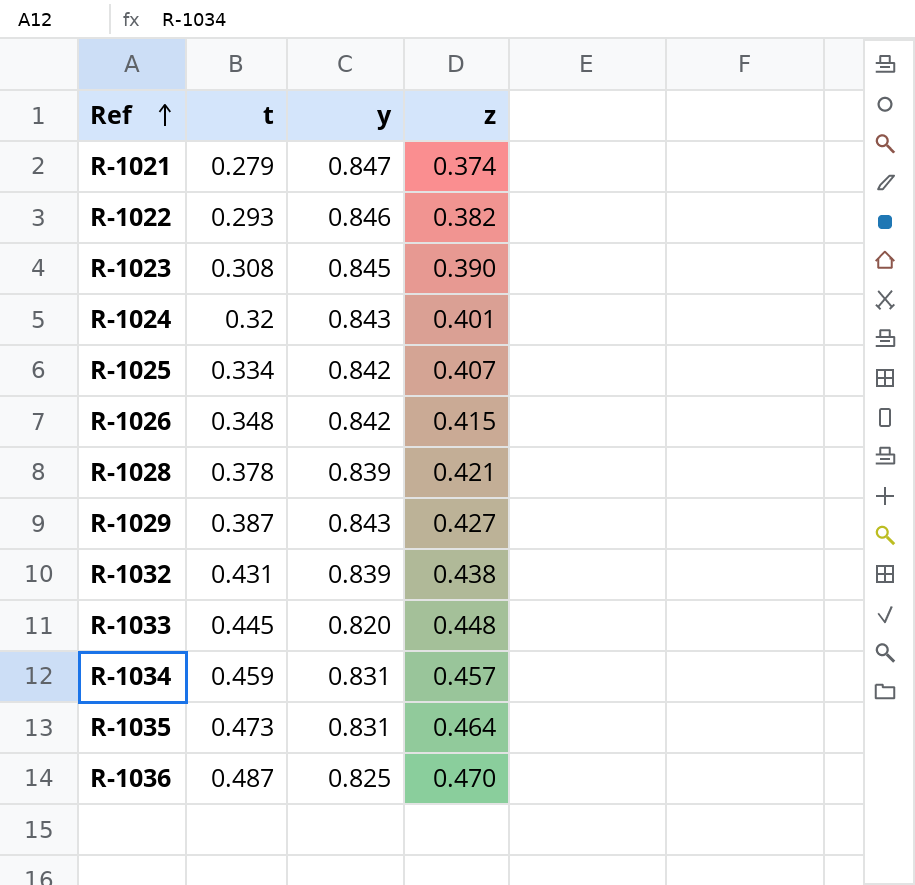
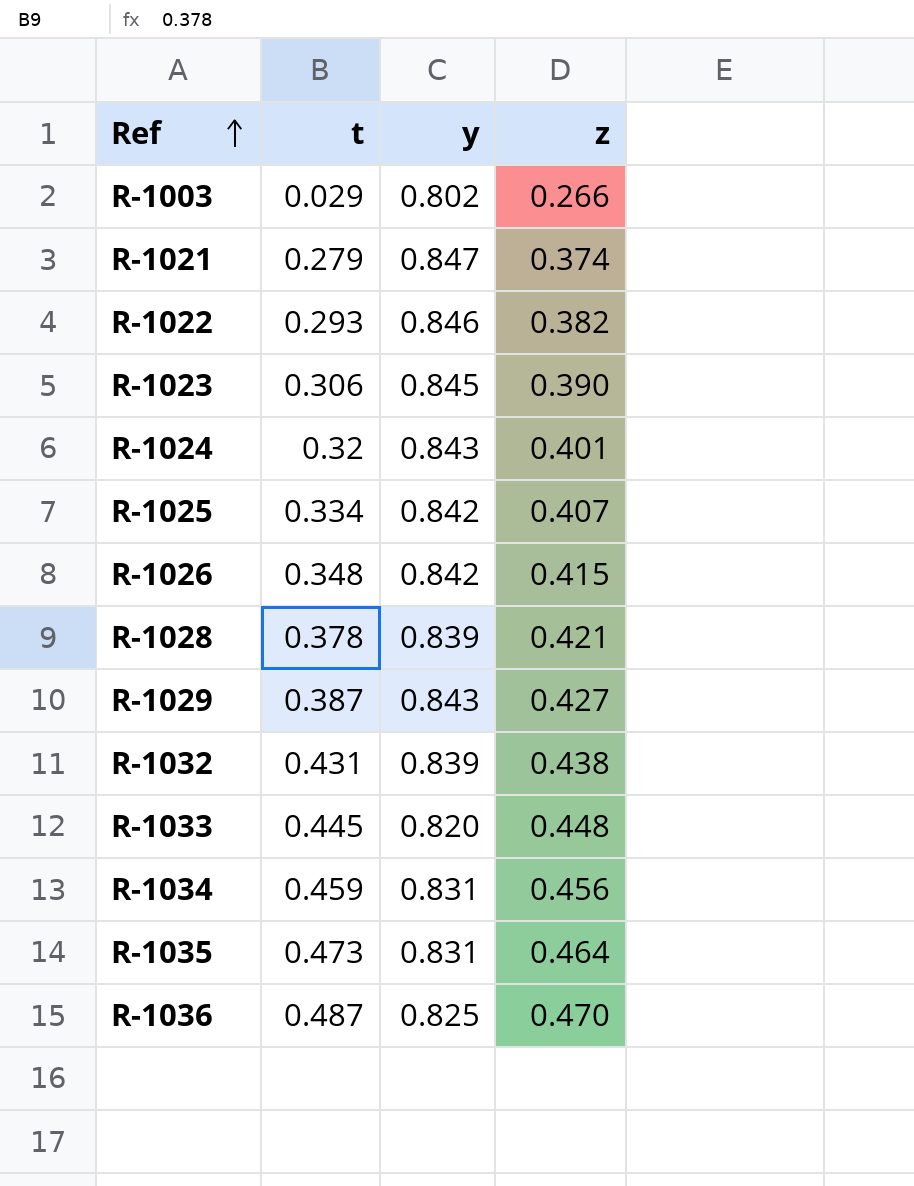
row R-1003: none -> 0.029 | 0.802 | 0.266
R-1023 | t: 0.308 -> 0.306
R-1034 | z: 0.457 -> 0.456

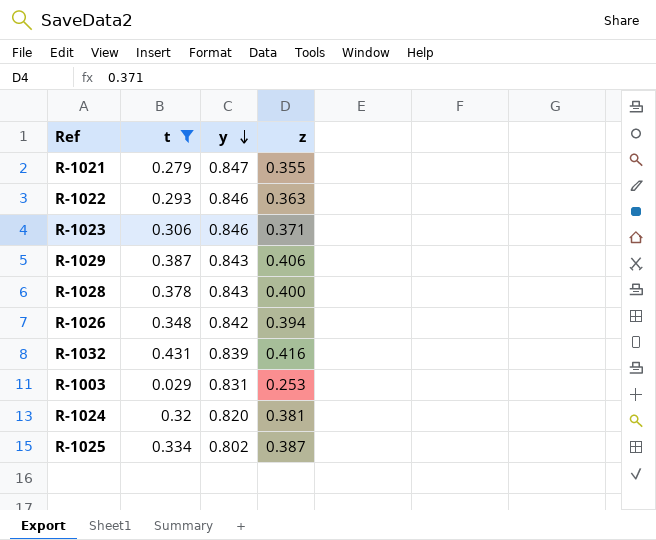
filter: none -> t <= 0.431
row order: Ref ascending -> y descending
R-1021 | z: 0.374 -> 0.355
R-1022 | z: 0.382 -> 0.363
R-1023 | y: 0.845 -> 0.846
R-1023 | z: 0.390 -> 0.371
R-1029 | z: 0.427 -> 0.406
R-1028 | y: 0.839 -> 0.843
R-1028 | z: 0.421 -> 0.400
R-1026 | z: 0.415 -> 0.394
R-1032 | z: 0.438 -> 0.416
R-1003 | y: 0.802 -> 0.831
R-1003 | z: 0.266 -> 0.253
R-1024 | y: 0.843 -> 0.820
R-1024 | z: 0.401 -> 0.381
R-1025 | y: 0.842 -> 0.802
R-1025 | z: 0.407 -> 0.387

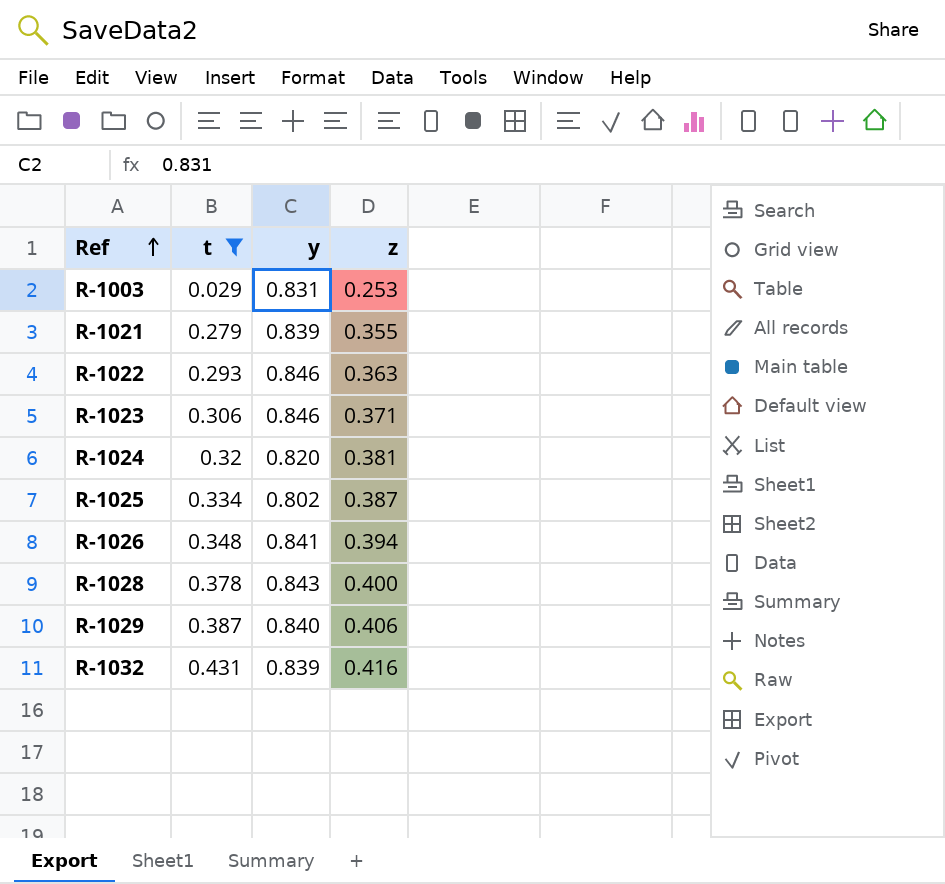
row order: y descending -> Ref ascending
R-1021 | y: 0.847 -> 0.839
R-1026 | y: 0.842 -> 0.841
R-1029 | y: 0.843 -> 0.840

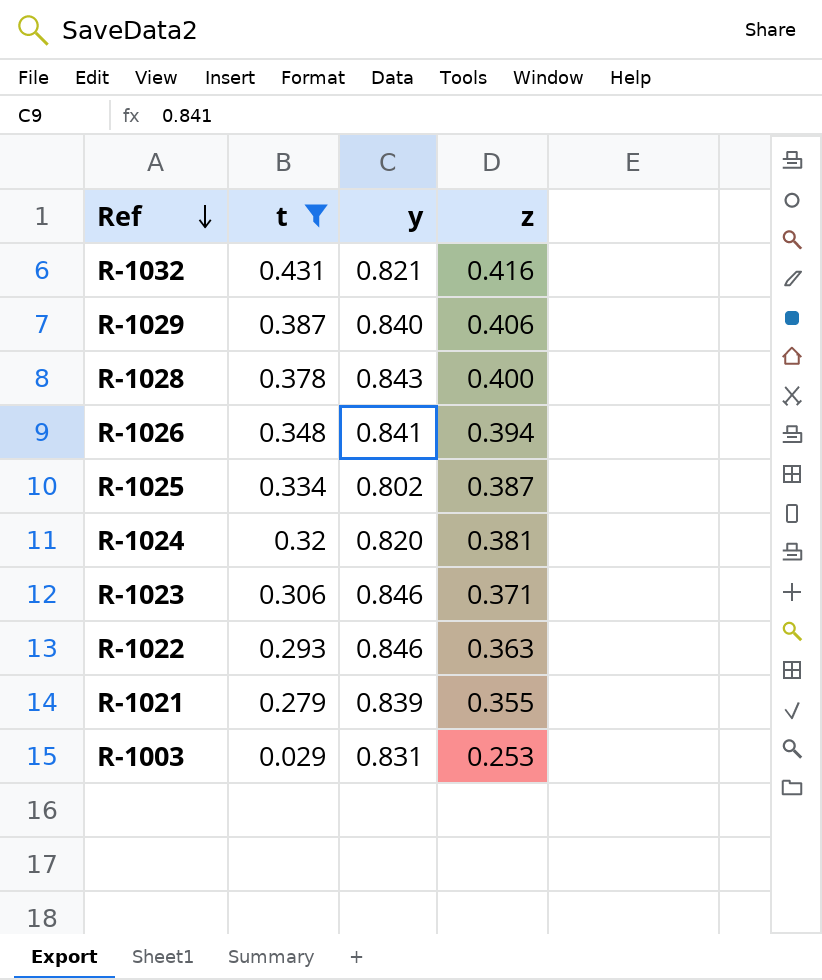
row order: Ref ascending -> Ref descending
R-1032 | y: 0.839 -> 0.821

